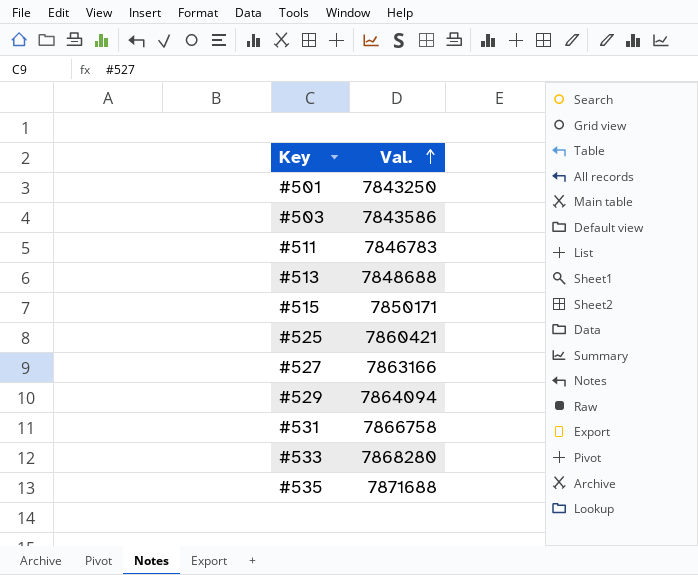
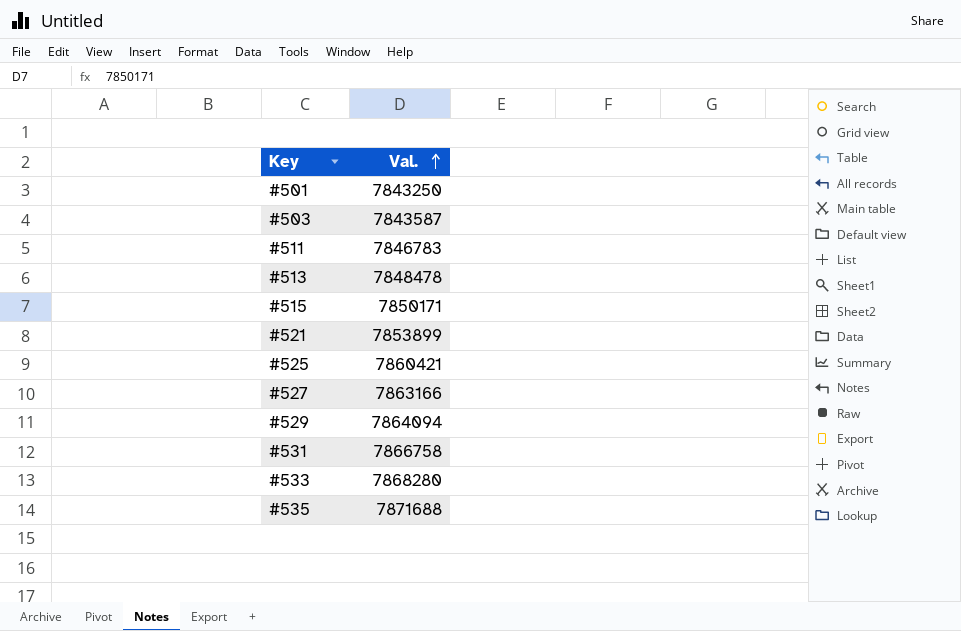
#503 | Val.: 7843586 -> 7843587
#513 | Val.: 7848688 -> 7848478
row #521: none -> 7853899

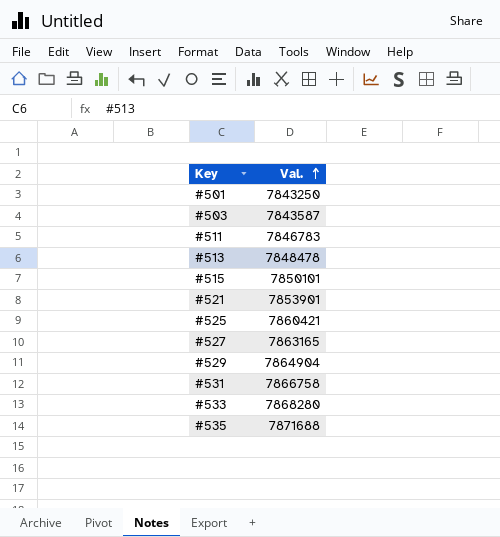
#515 | Val.: 7850171 -> 7850101
#521 | Val.: 7853899 -> 7853901
#527 | Val.: 7863166 -> 7863165
#529 | Val.: 7864094 -> 7864904

